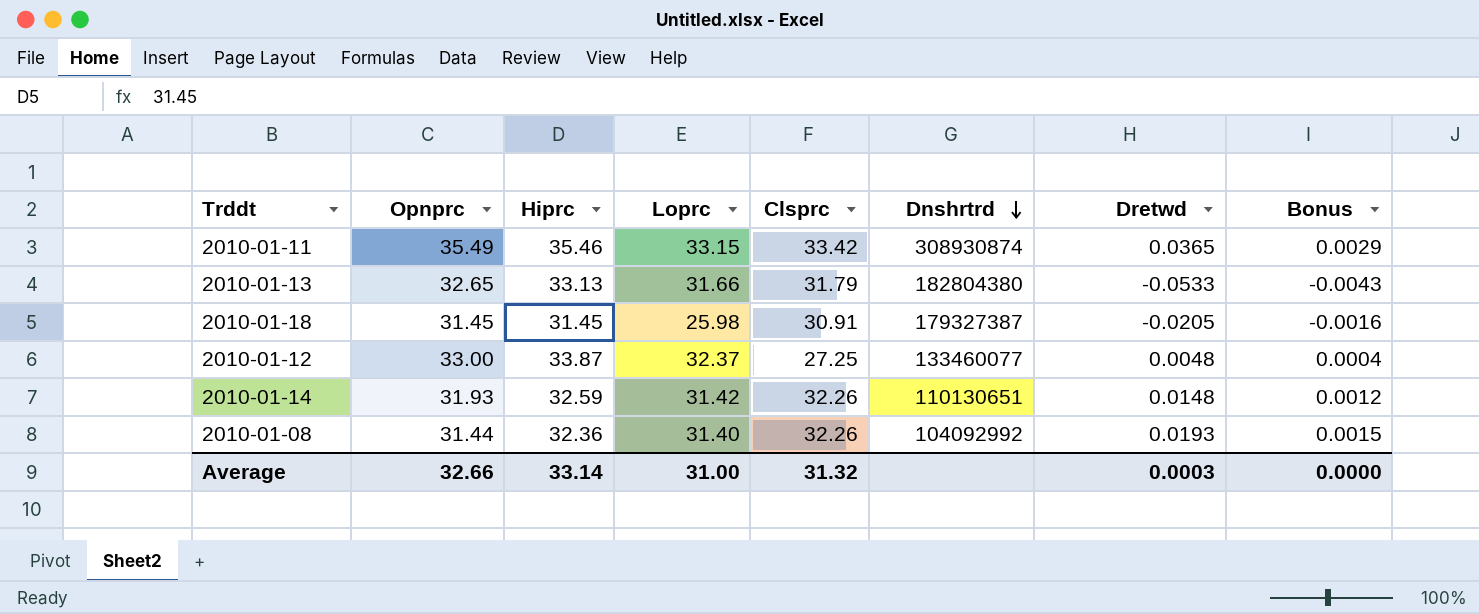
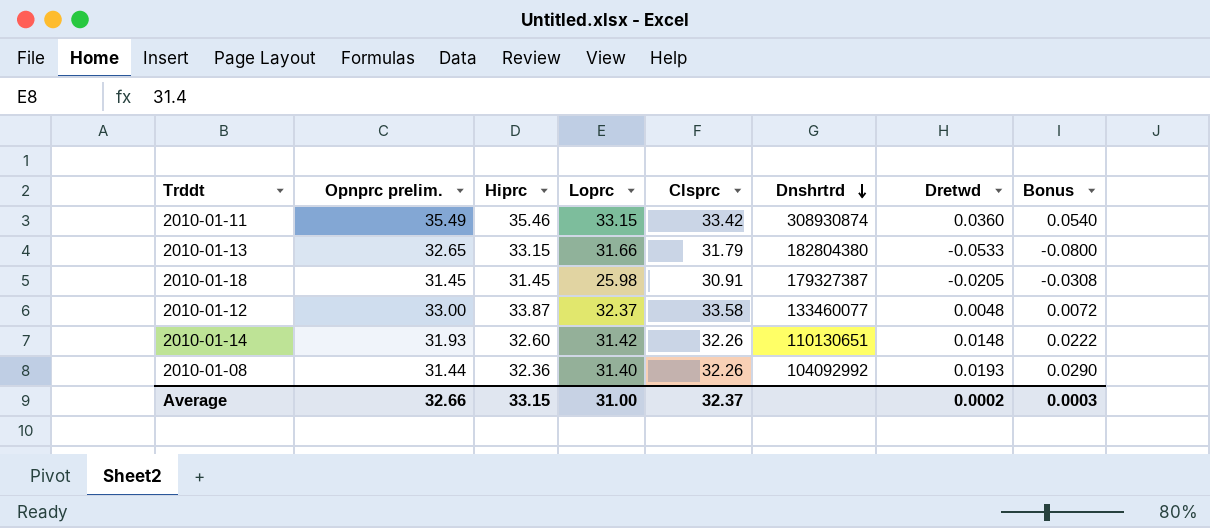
column name: Opnprc -> Opnprc prelim.
column Bonus | formula: [Dretwd] * 0.08 -> [Dretwd] * 1.5
2010-01-11 | Dretwd: 0.0365 -> 0.0360
2010-01-13 | Hiprc: 33.13 -> 33.15
2010-01-12 | Clsprc: 27.25 -> 33.58
2010-01-14 | Hiprc: 32.59 -> 32.60
Average | Hiprc: 33.14 -> 33.15
Average | Clsprc: 31.32 -> 32.37
Average | Dretwd: 0.0003 -> 0.0002
Average | Bonus: 0.0000 -> 0.0003

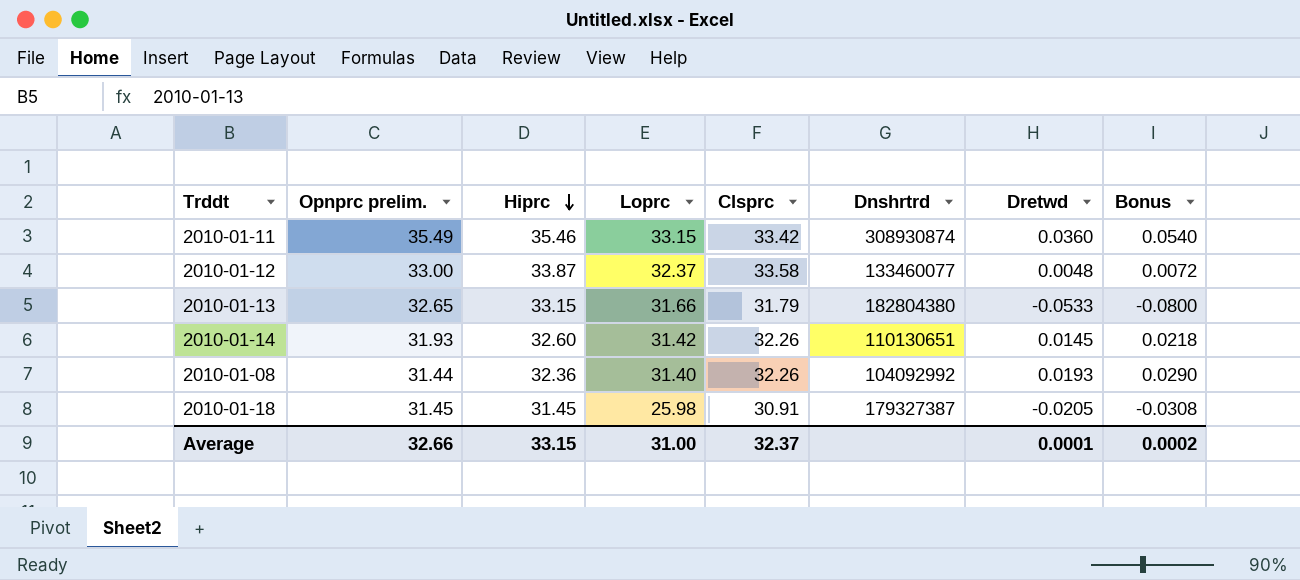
row order: Dnshrtrd descending -> Hiprc descending
2010-01-14 | Dretwd: 0.0148 -> 0.0145
2010-01-14 | Bonus: 0.0222 -> 0.0218
Average | Dretwd: 0.0002 -> 0.0001
Average | Bonus: 0.0003 -> 0.0002

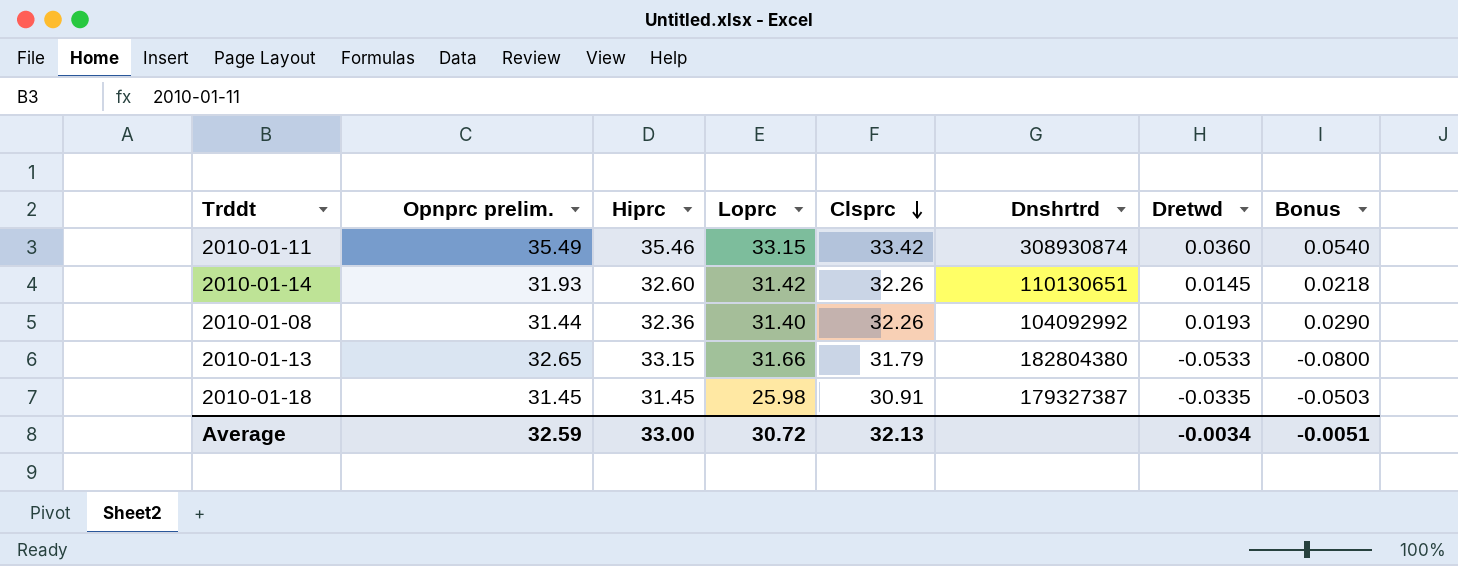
row order: Hiprc descending -> Clsprc descending
row 2010-01-12: 33.00 | 33.87 | 32.37 | 33.58 | 133460077 | 0.0048 | 0.0072 -> none
2010-01-18 | Dretwd: -0.0205 -> -0.0335
2010-01-18 | Bonus: -0.0308 -> -0.0503
Average | Opnprc prelim.: 32.66 -> 32.59
Average | Hiprc: 33.15 -> 33.00
Average | Loprc: 31.00 -> 30.72
Average | Clsprc: 32.37 -> 32.13
Average | Dretwd: 0.0001 -> -0.0034
Average | Bonus: 0.0002 -> -0.0051

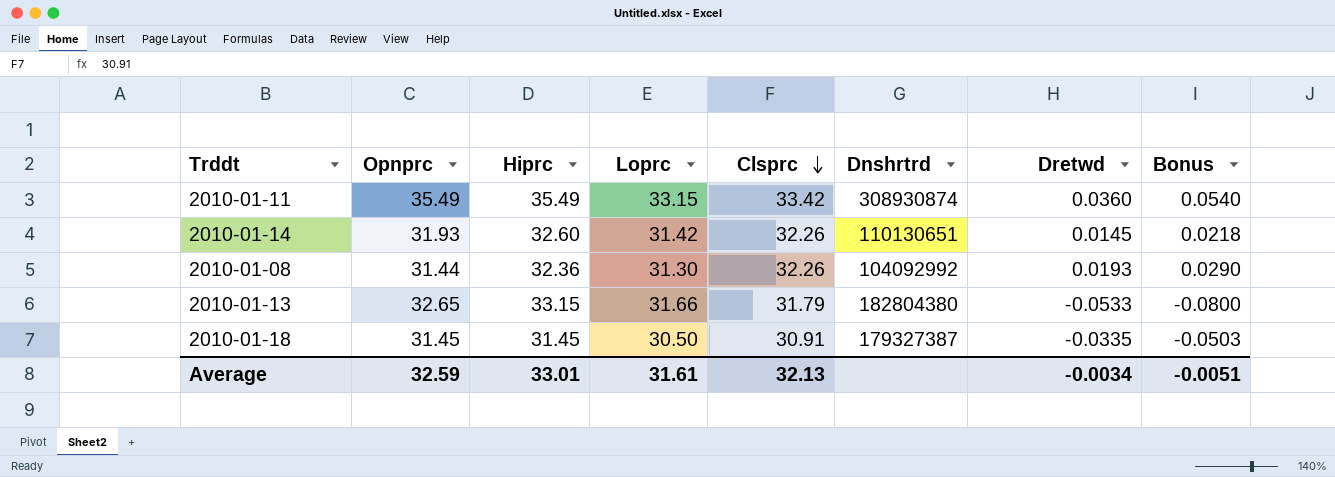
column name: Opnprc prelim. -> Opnprc
2010-01-11 | Hiprc: 35.46 -> 35.49
2010-01-08 | Loprc: 31.40 -> 31.30
2010-01-18 | Loprc: 25.98 -> 30.50
Average | Hiprc: 33.00 -> 33.01
Average | Loprc: 30.72 -> 31.61

